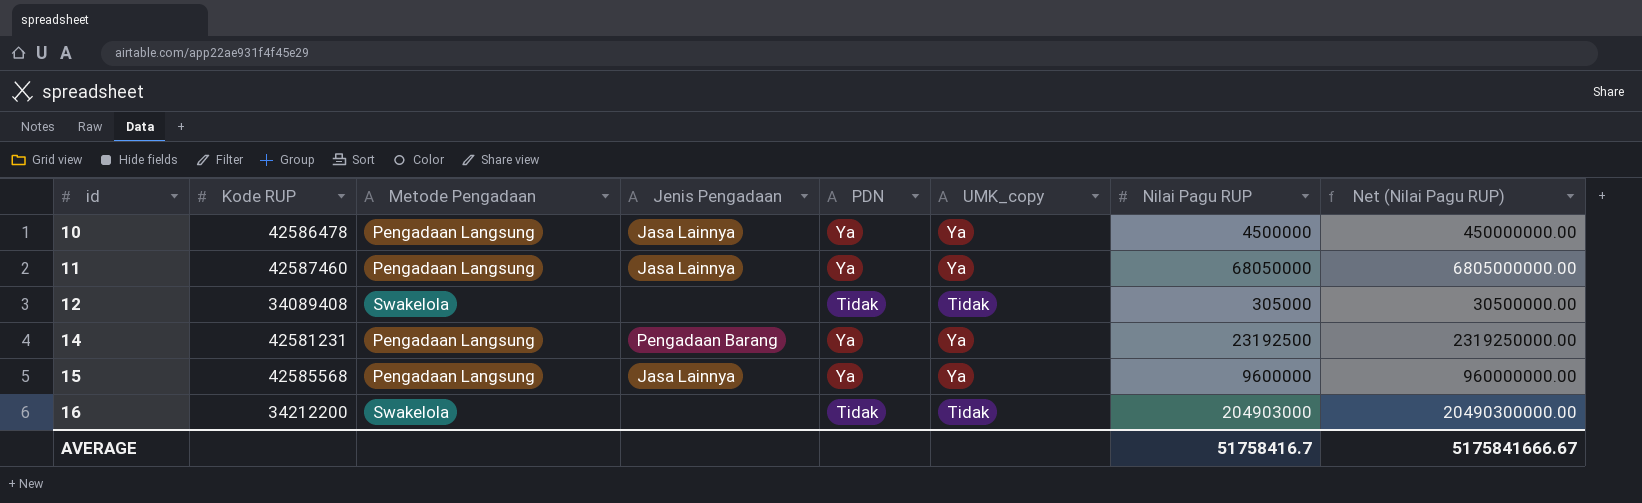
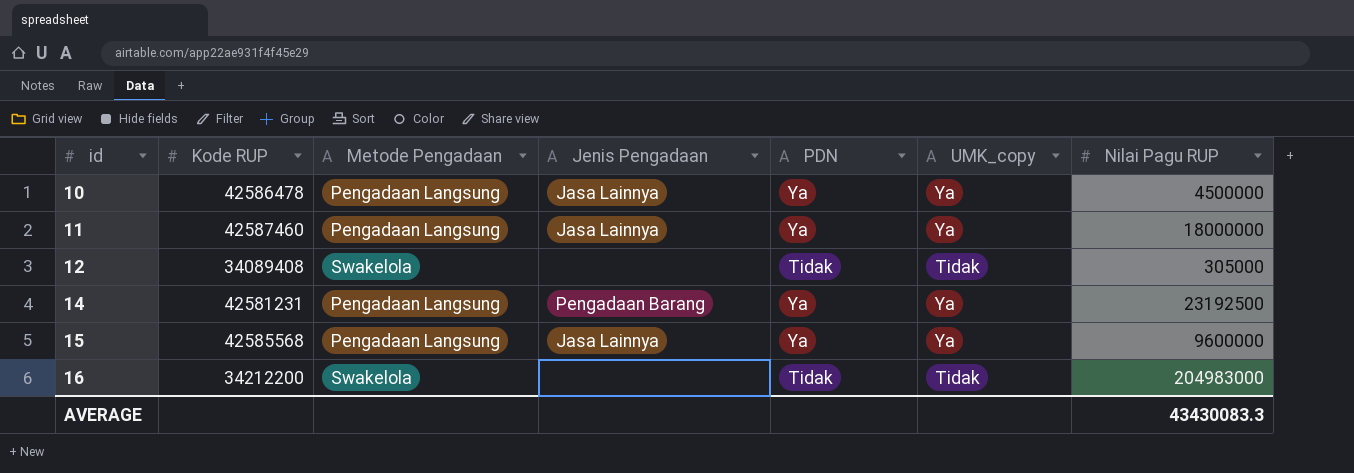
column Net (Nilai Pagu RUP) | formula: [Nilai Pagu RUP] * 100 -> none
11 | Nilai Pagu RUP: 68050000 -> 18000000
16 | Nilai Pagu RUP: 204903000 -> 204983000
AVERAGE | Nilai Pagu RUP: 51758416.7 -> 43430083.3

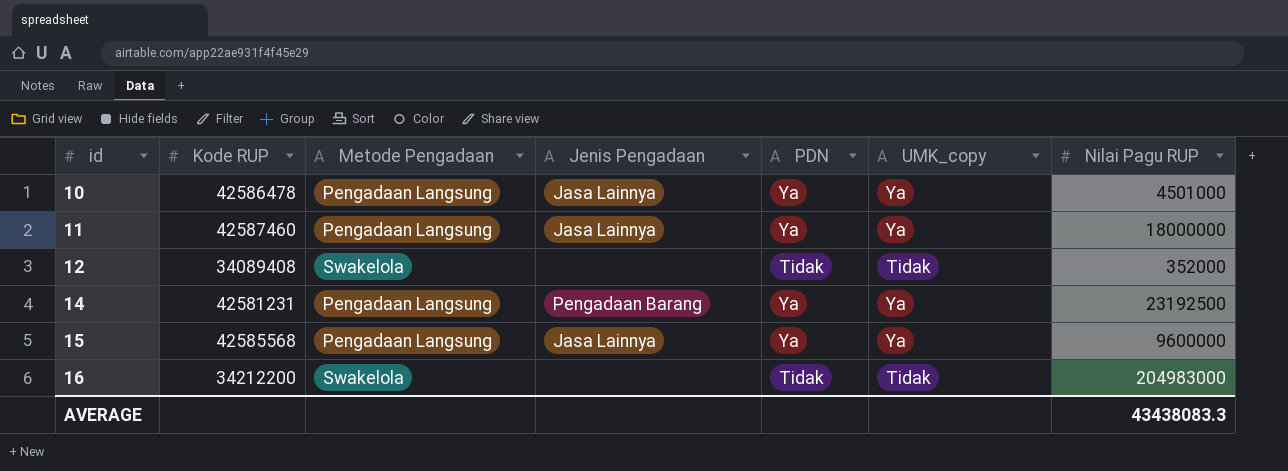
10 | Nilai Pagu RUP: 4500000 -> 4501000
12 | Nilai Pagu RUP: 305000 -> 352000
AVERAGE | Nilai Pagu RUP: 43430083.3 -> 43438083.3

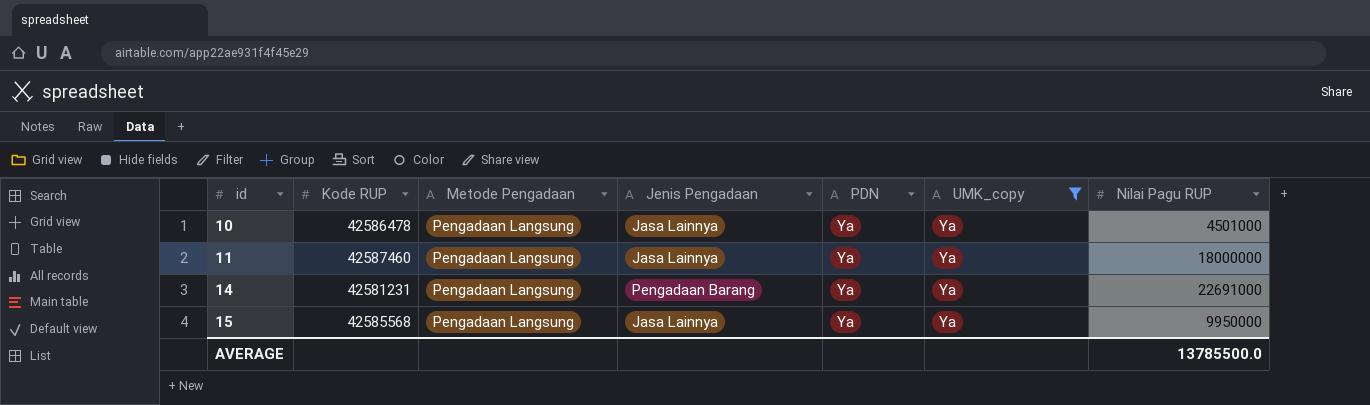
filter: none -> UMK_copy = Ya
14 | Nilai Pagu RUP: 23192500 -> 22691000
15 | Nilai Pagu RUP: 9600000 -> 9950000
AVERAGE | Nilai Pagu RUP: 43438083.3 -> 13785500.0

